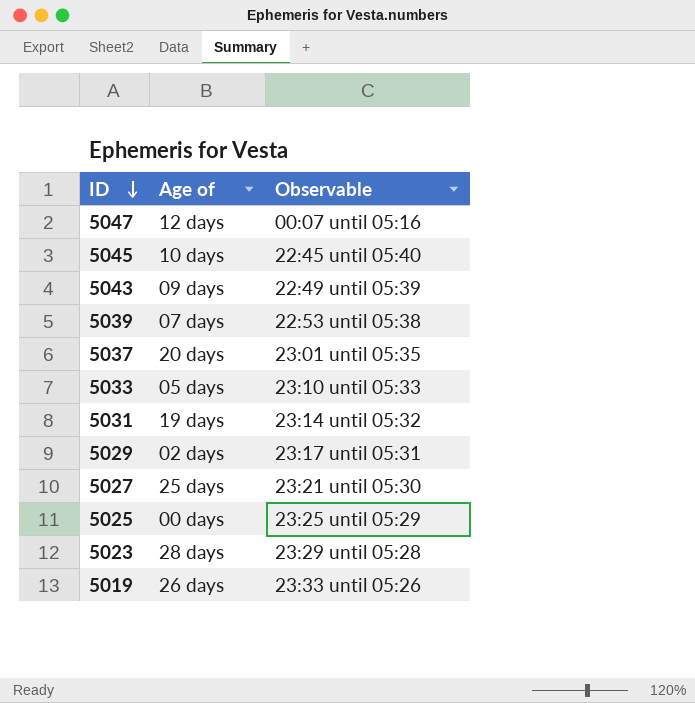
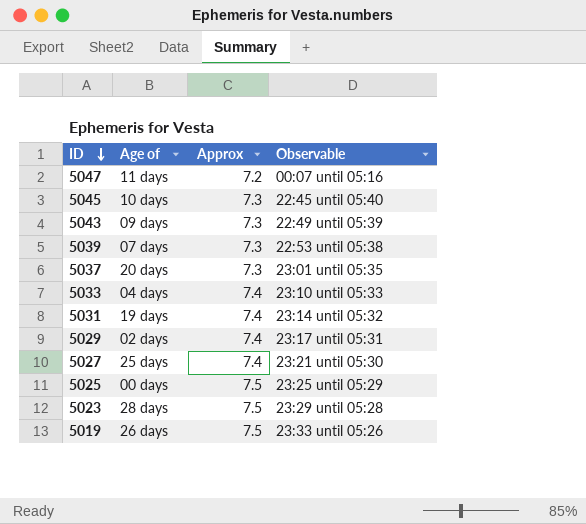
column Approx | position: none -> 3
5047 | Age of: 12 days -> 11 days
5033 | Age of: 05 days -> 04 days

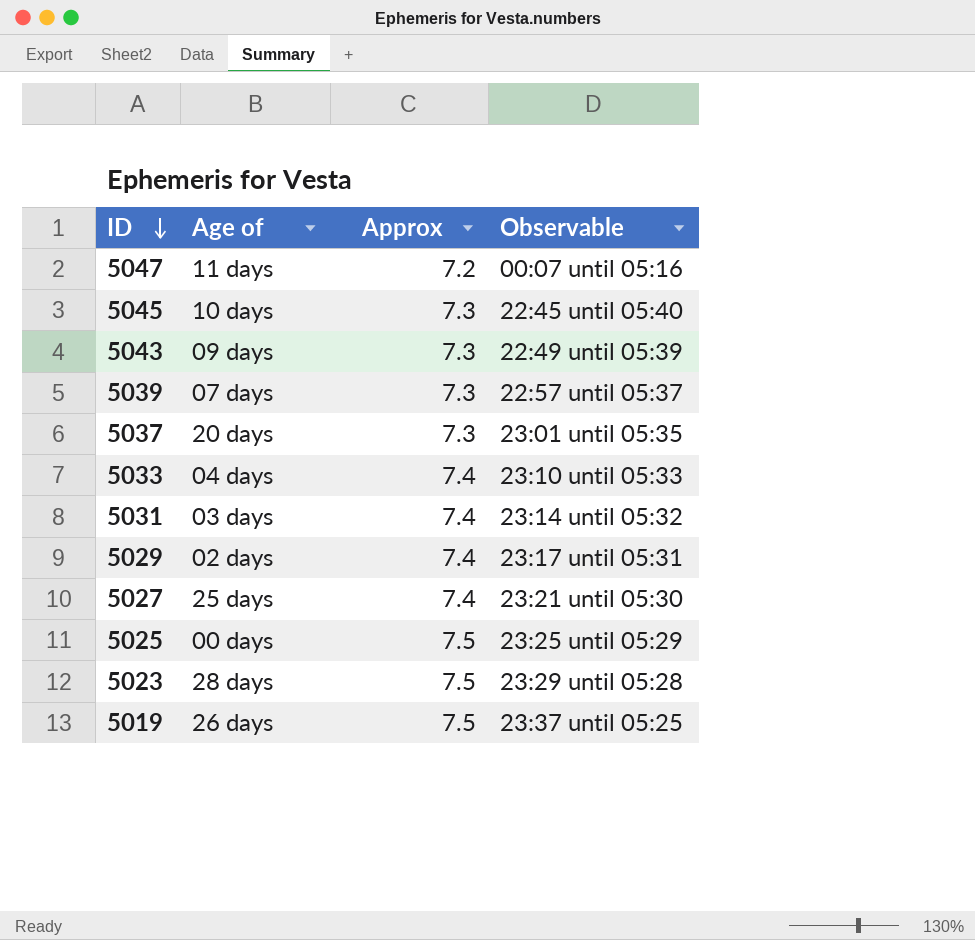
5039 | Observable: 22:53 until 05:38 -> 22:57 until 05:37
5031 | Age of: 19 days -> 03 days
5019 | Observable: 23:33 until 05:26 -> 23:37 until 05:25

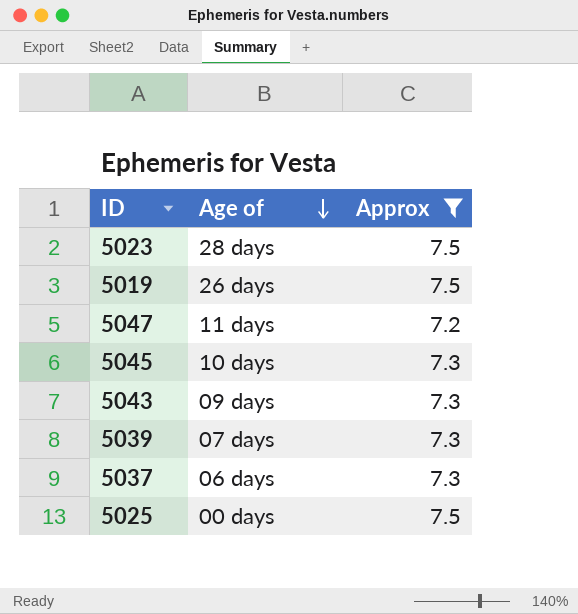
filter: none -> Approx != 7.4
row order: ID descending -> Age of descending
column Observable | position: 4 -> none
5037 | Age of: 20 days -> 06 days

